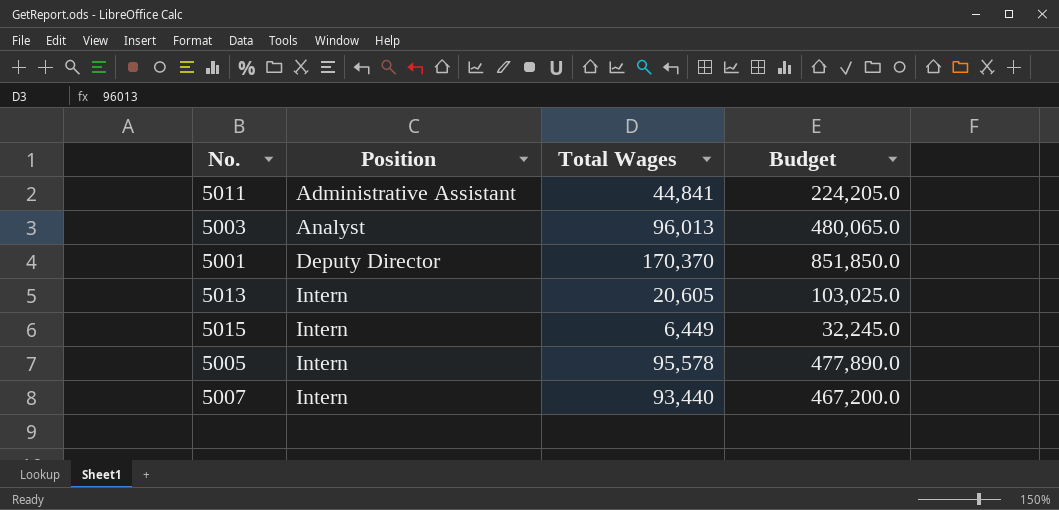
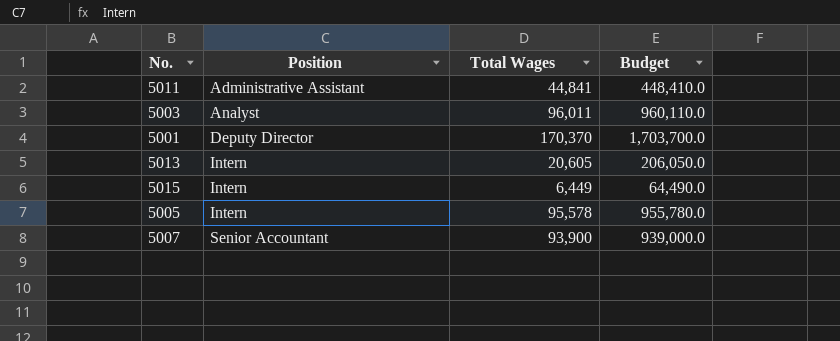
column Budget | formula: [Total Wages] * 5 -> [Total Wages] * 10
5003 | Total Wages: 96,013 -> 96,011
5007 | Position: Intern -> Senior Accountant
5007 | Total Wages: 93,440 -> 93,900

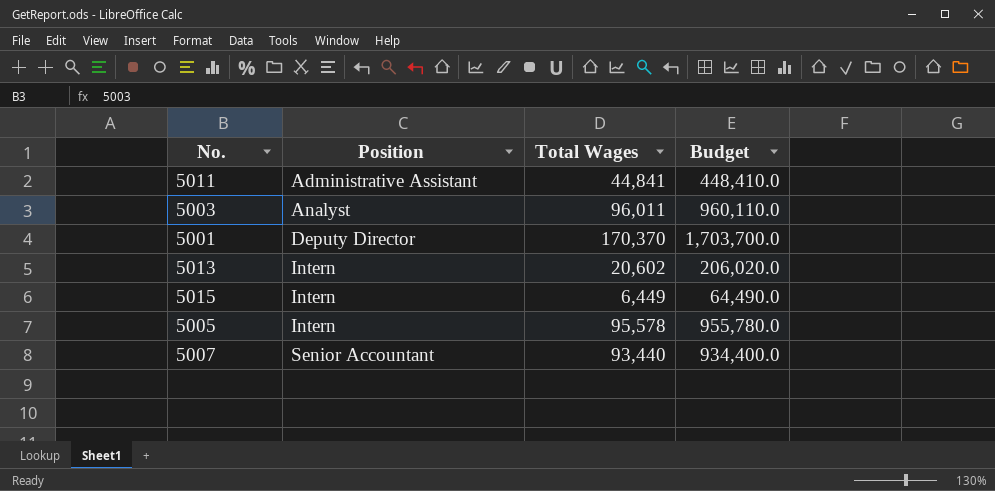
5013 | Total Wages: 20,605 -> 20,602
5013 | Budget: 206,050.0 -> 206,020.0
5007 | Total Wages: 93,900 -> 93,440
5007 | Budget: 939,000.0 -> 934,400.0

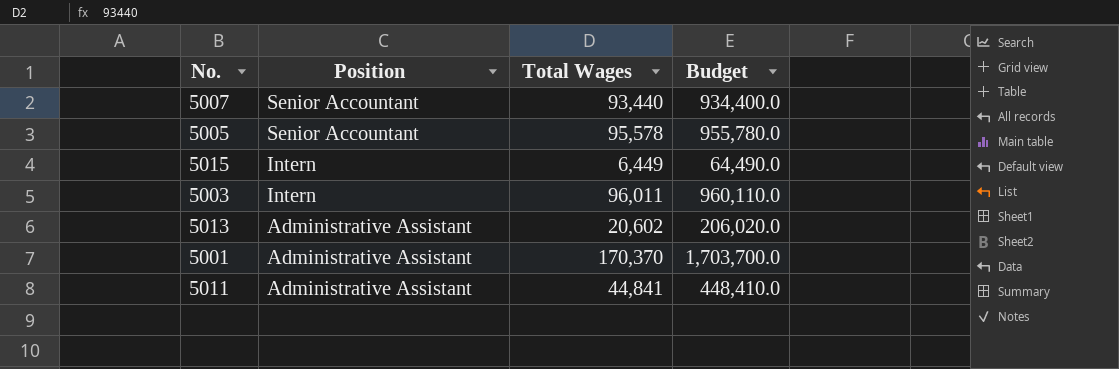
row order: Position ascending -> Position descending
5005 | Position: Intern -> Senior Accountant
5003 | Position: Analyst -> Intern
5013 | Position: Intern -> Administrative Assistant
5001 | Position: Deputy Director -> Administrative Assistant

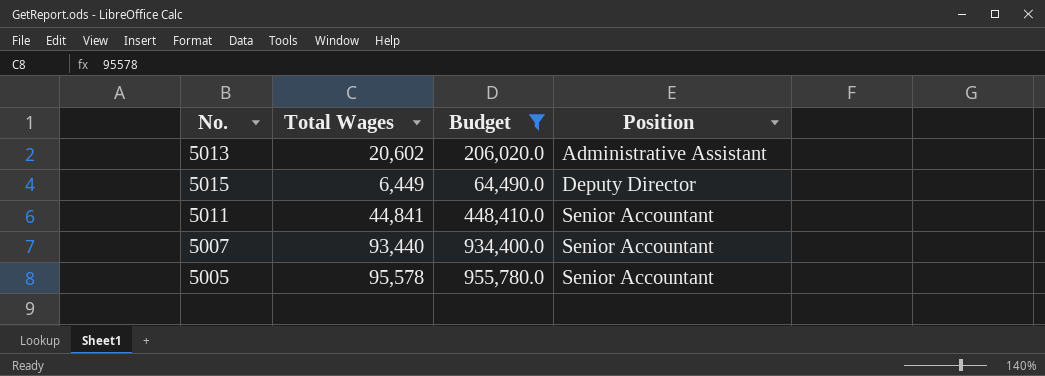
filter: none -> Budget <= 955,780.0
row order: Position descending -> Position ascending
column Position | position: 2 -> 4
5015 | Position: Intern -> Deputy Director
5011 | Position: Administrative Assistant -> Senior Accountant

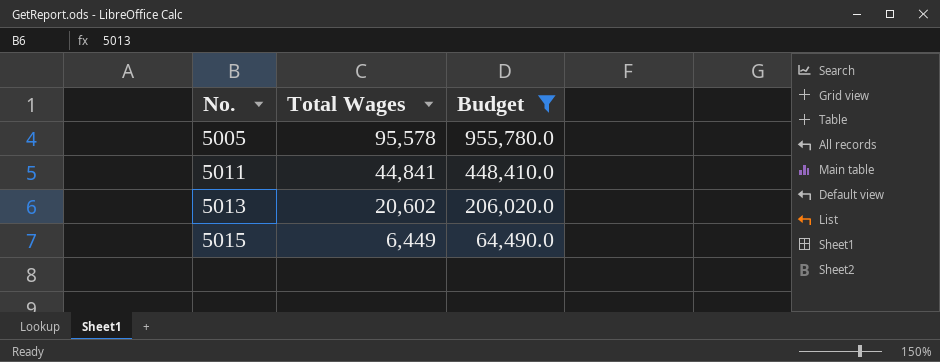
row order: Position ascending -> No. ascending
column Position | position: 4 -> none
row 5007: 93,440 | 934,400.0 | Senior Accountant -> none

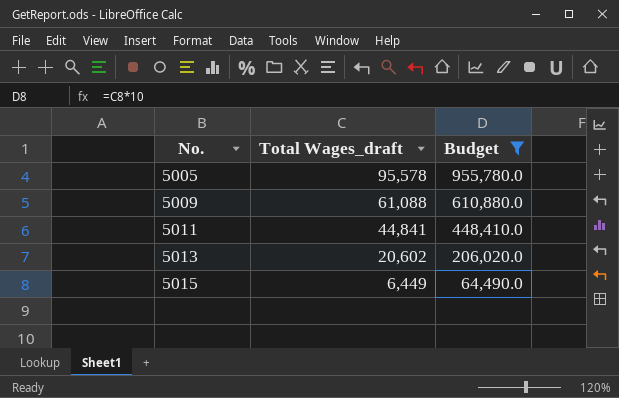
column name: Total Wages -> Total Wages_draft
row 5009: none -> 61,088 | 610,880.0

